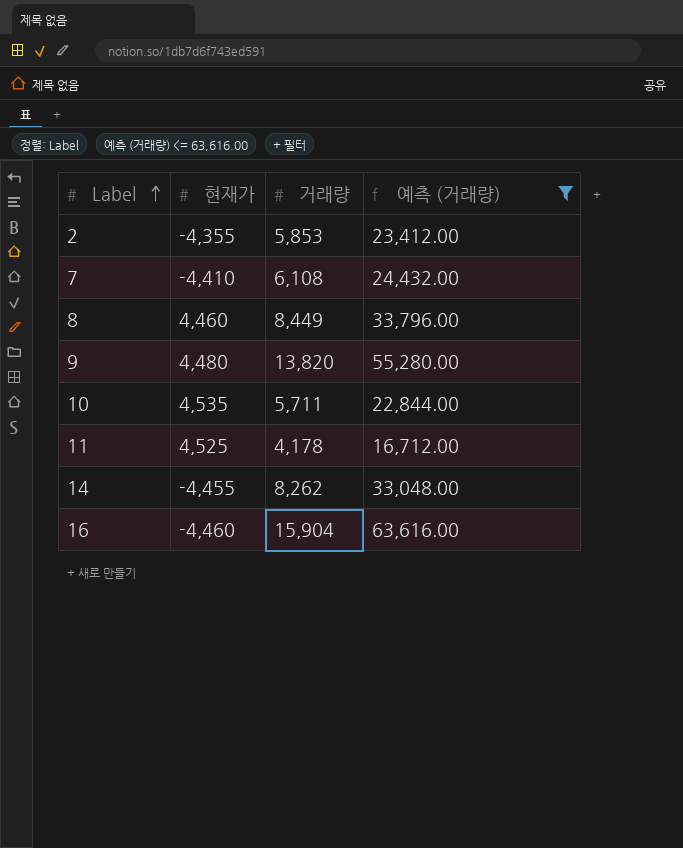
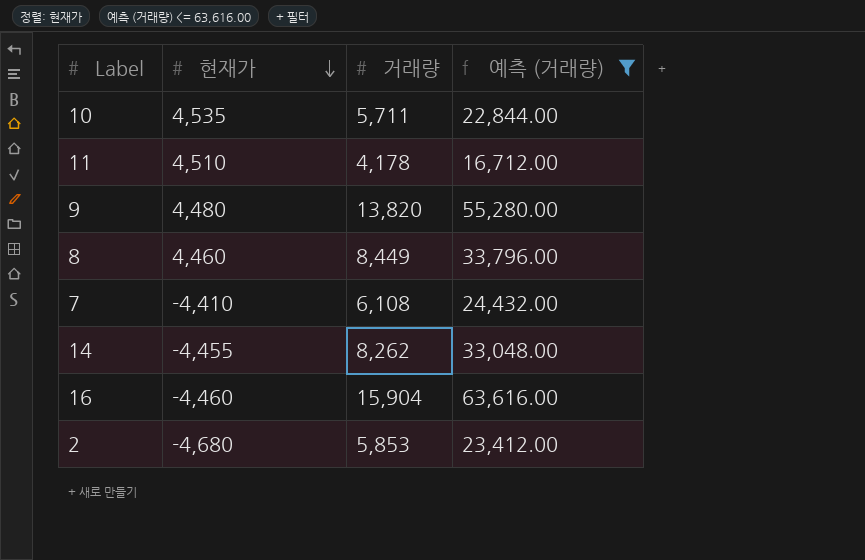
row order: Label ascending -> 현재가 descending
11 | 현재가: 4,525 -> 4,510
2 | 현재가: -4,355 -> -4,680

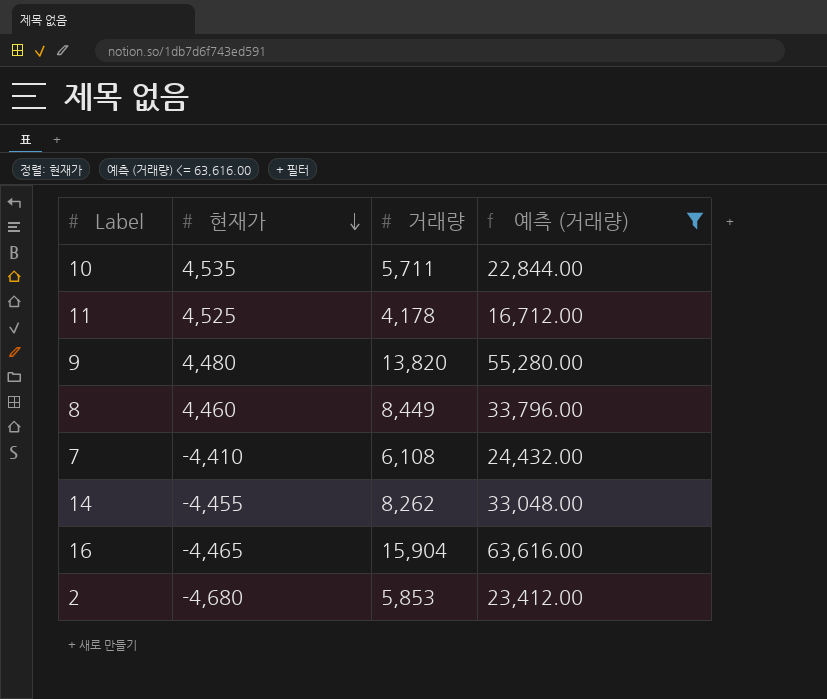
11 | 현재가: 4,510 -> 4,525
16 | 현재가: -4,460 -> -4,465

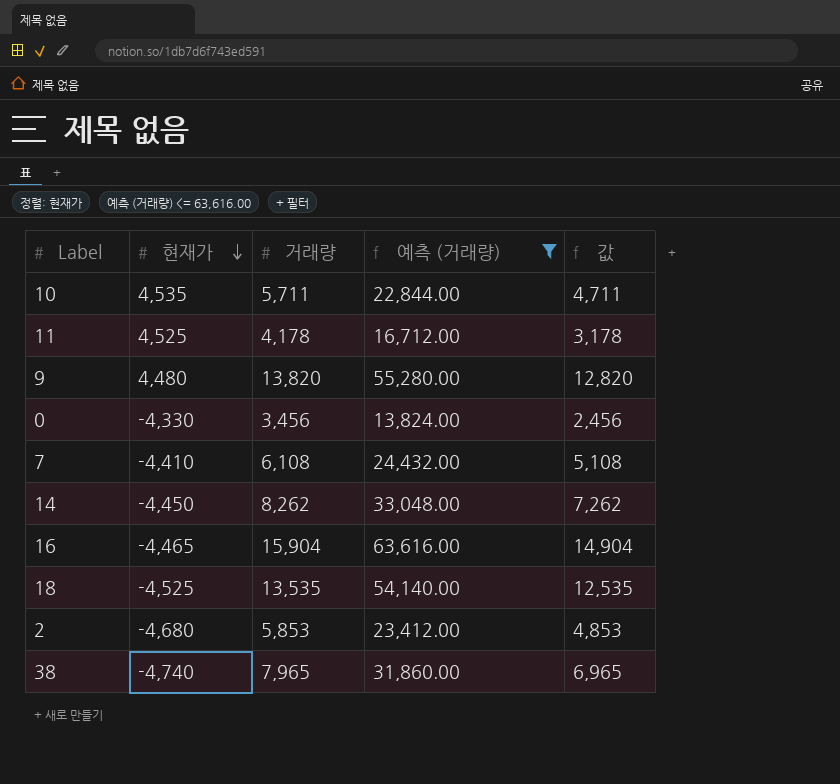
column 값 | formula: none -> [거래량] - 1000
row 8: 4,460 | 8,449 | 33,796.00 -> none
row 0: none -> -4,330 | 3,456 | 13,824.00 | 2,456
14 | 현재가: -4,455 -> -4,450
row 18: none -> -4,525 | 13,535 | 54,140.00 | 12,535
row 38: none -> -4,740 | 7,965 | 31,860.00 | 6,965

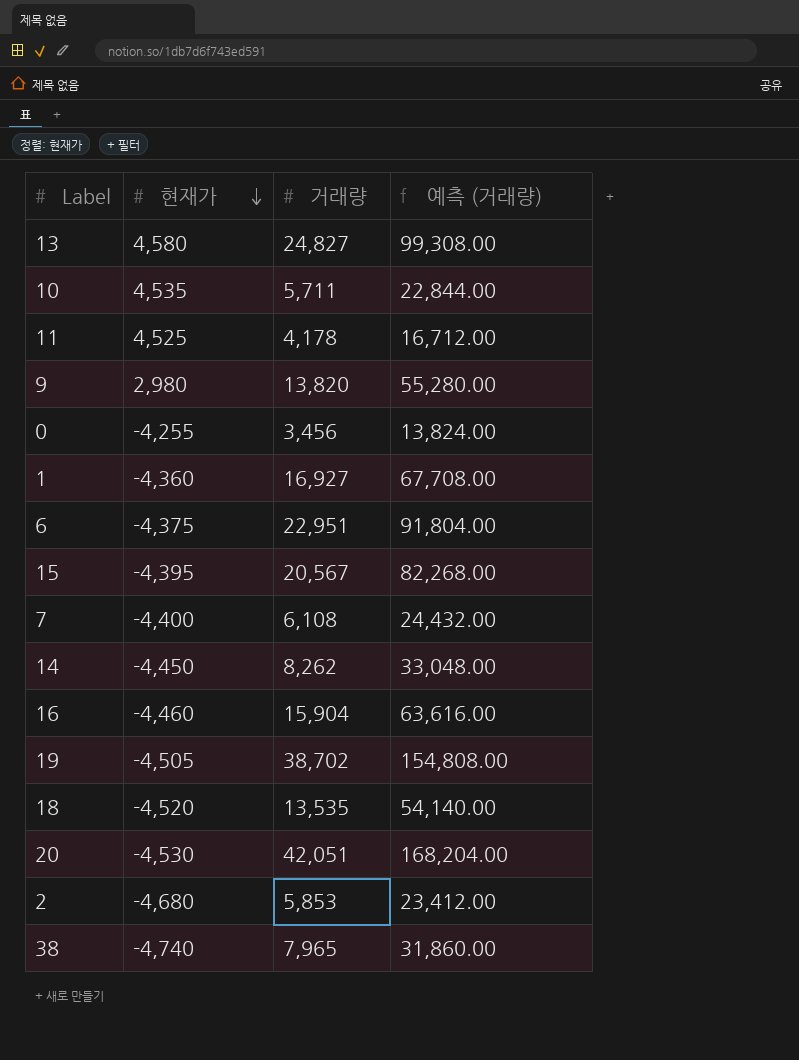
filter: 예측 (거래량) <= 63,616.00 -> none
column 값 | formula: [거래량] - 1000 -> none
9 | 현재가: 4,480 -> 2,980
0 | 현재가: -4,330 -> -4,255
7 | 현재가: -4,410 -> -4,400
16 | 현재가: -4,465 -> -4,460
18 | 현재가: -4,525 -> -4,520

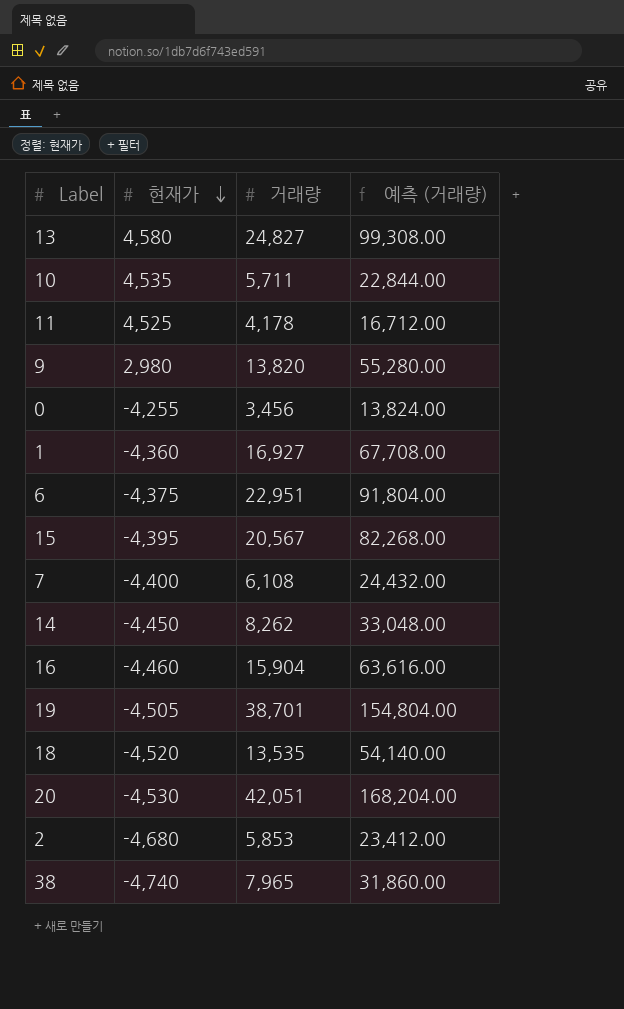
19 | 거래량: 38,702 -> 38,701
19 | 예측 (거래량): 154,808.00 -> 154,804.00

